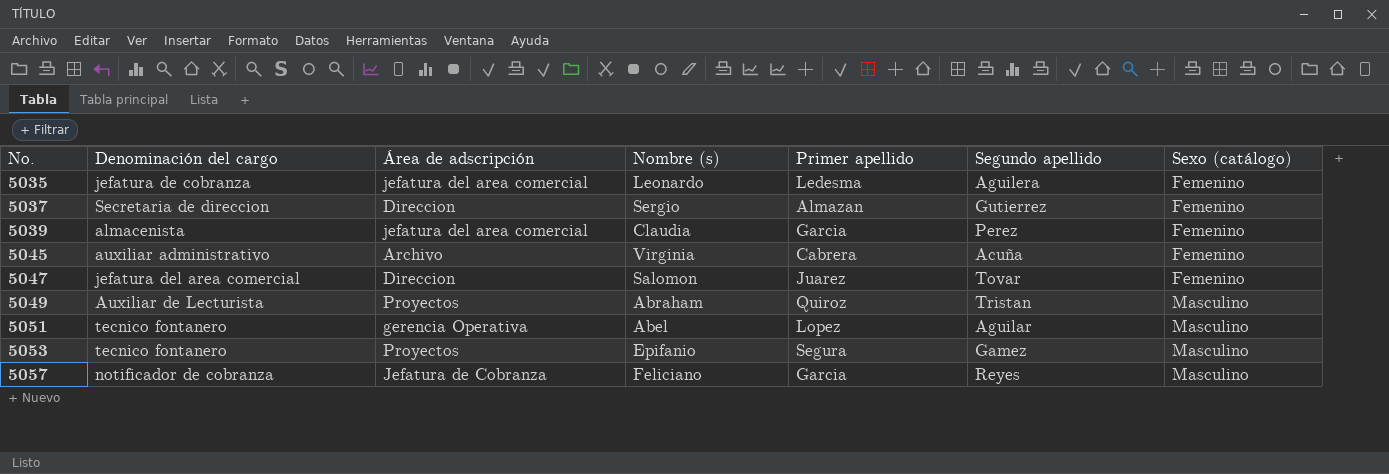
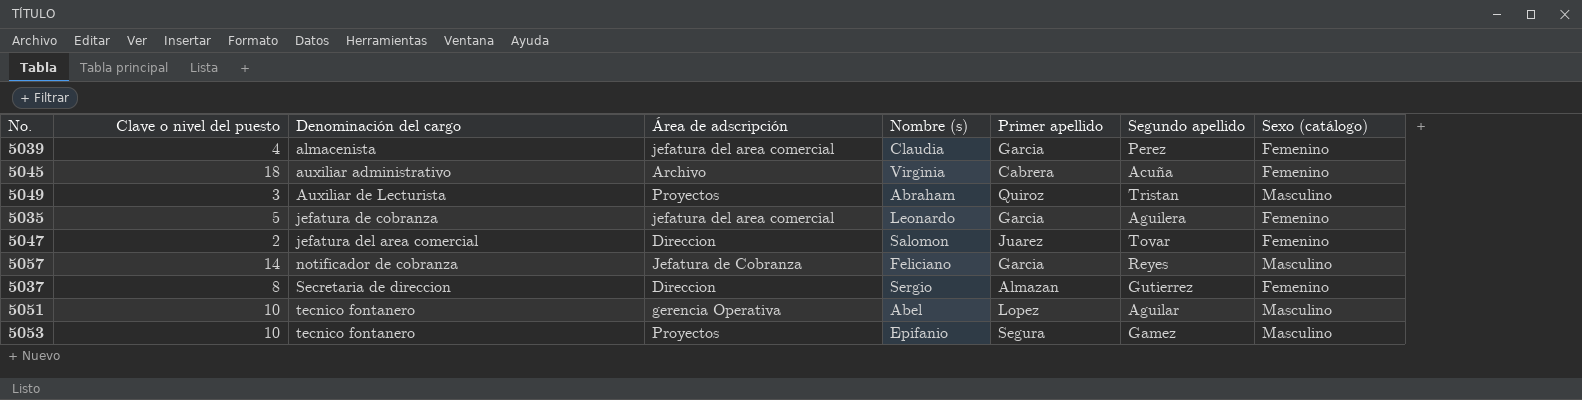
row order: No. ascending -> Denominación del cargo ascending
column Clave o nivel del puesto | position: none -> 2
5035 | Primer apellido: Ledesma -> Garcia

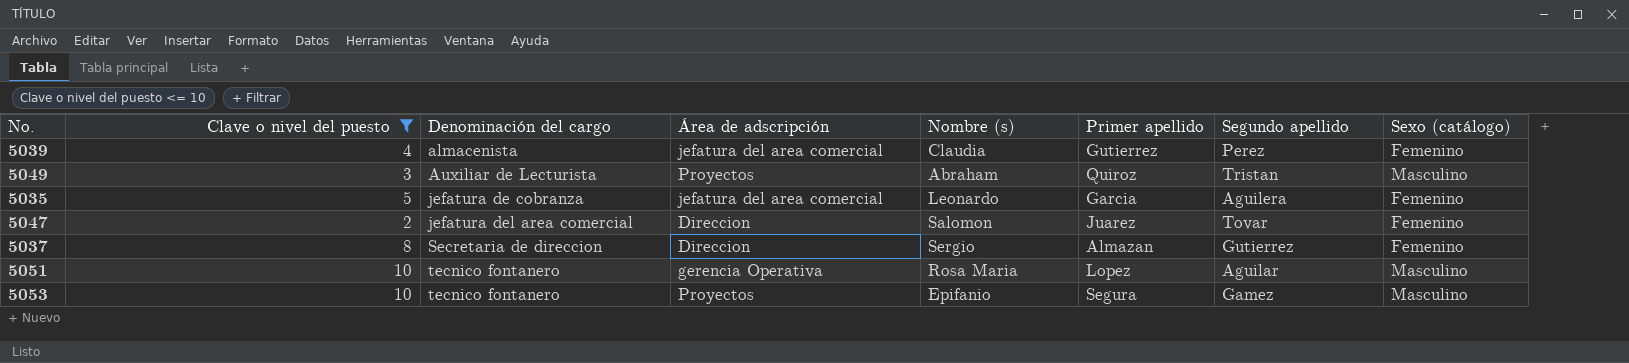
filter: none -> Clave o nivel del puesto <= 10
5039 | Primer apellido: Garcia -> Gutierrez
5051 | Nombre (s): Abel -> Rosa Maria

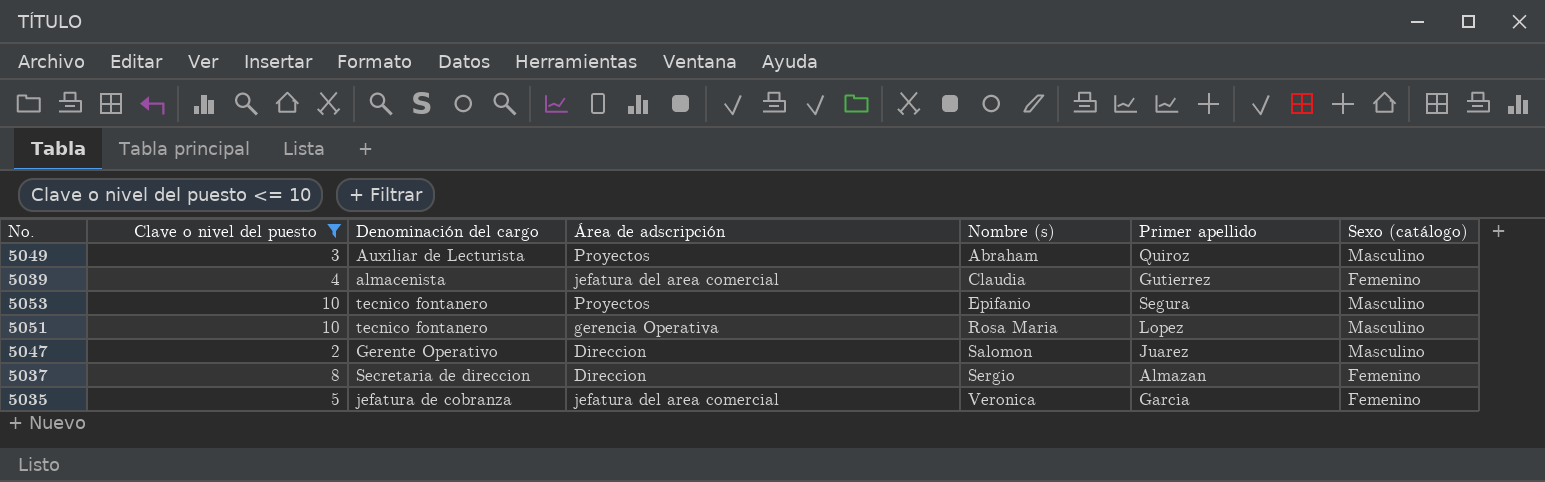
row order: Denominación del cargo ascending -> Nombre (s) ascending
column Segundo apellido | position: 7 -> none
5047 | Denominación del cargo: jefatura del area comercial -> Gerente Operativo
5047 | Sexo (catálogo): Femenino -> Masculino
5035 | Nombre (s): Leonardo -> Veronica

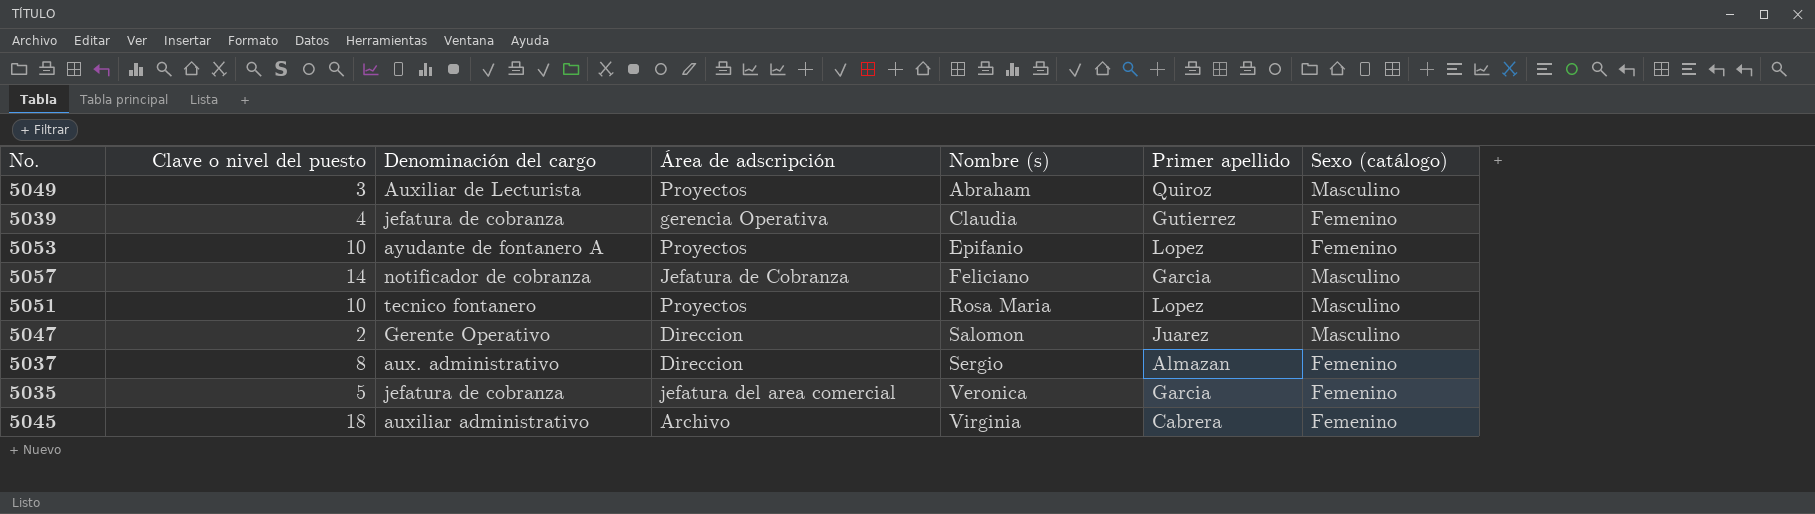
filter: Clave o nivel del puesto <= 10 -> none
5039 | Denominación del cargo: almacenista -> jefatura de cobranza
5039 | Área de adscripción: jefatura del area comercial -> gerencia Operativa
5053 | Denominación del cargo: tecnico fontanero -> ayudante de fontanero A
5053 | Primer apellido: Segura -> Lopez
5053 | Sexo (catálogo): Masculino -> Femenino
5051 | Área de adscripción: gerencia Operativa -> Proyectos
5037 | Denominación del cargo: Secretaria de direccion -> aux. administrativo

